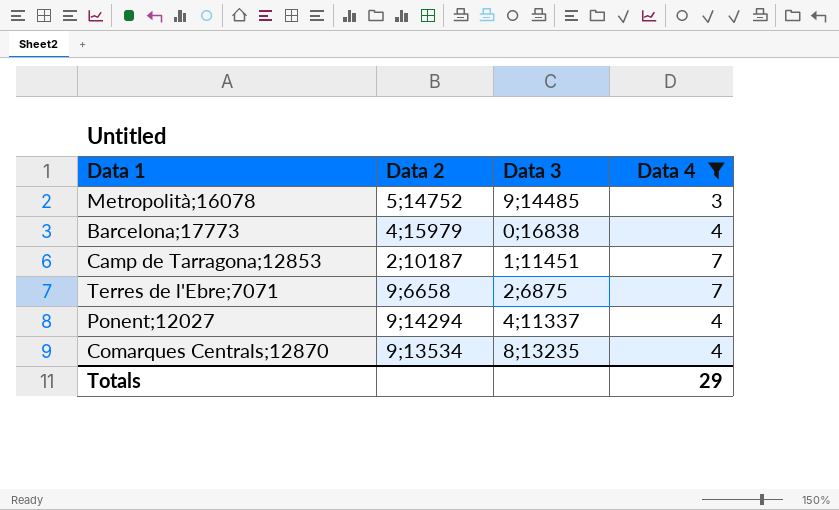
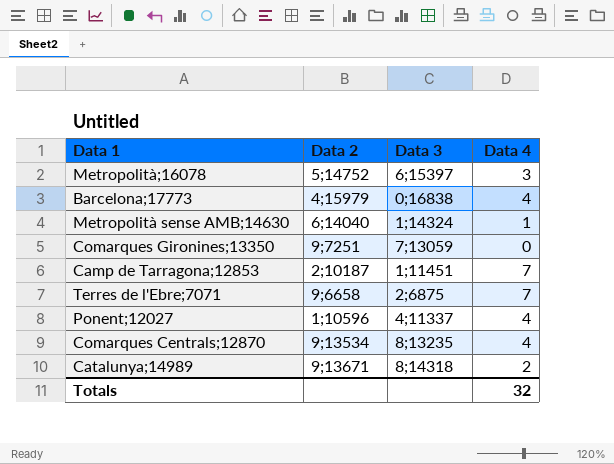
filter: Data 4 >= 3 -> none
Metropolità;16078 | Data 3: 9;14485 -> 6;15397
Ponent;12027 | Data 2: 9;14294 -> 1;10596
Totals | Data 4: 29 -> 32

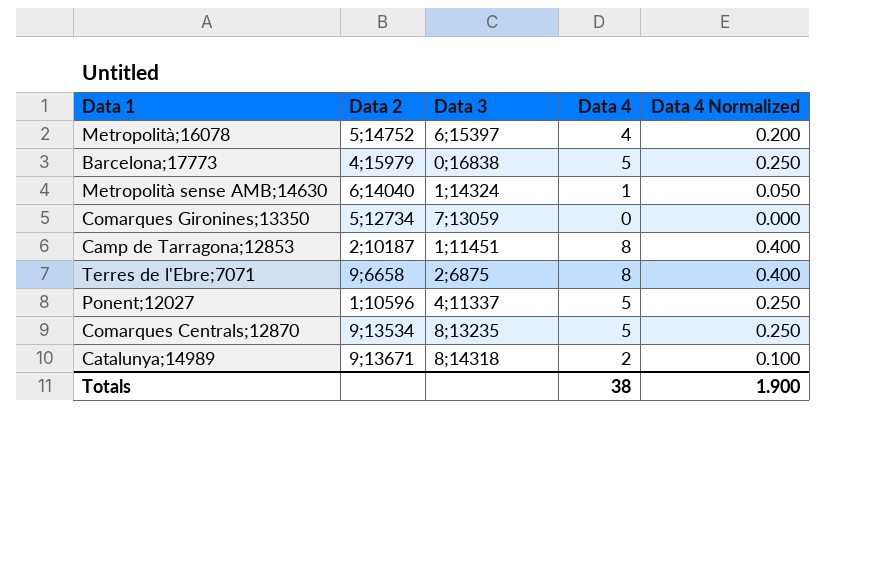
column Data 4 Normalized | formula: none -> [Data 4] * 0.05
Metropolità;16078 | Data 4: 3 -> 4
Barcelona;17773 | Data 4: 4 -> 5
Comarques Gironines;13350 | Data 2: 9;7251 -> 5;12734
Camp de Tarragona;12853 | Data 4: 7 -> 8
Terres de l'Ebre;7071 | Data 4: 7 -> 8
Ponent;12027 | Data 4: 4 -> 5
Comarques Centrals;12870 | Data 4: 4 -> 5
Totals | Data 4: 32 -> 38

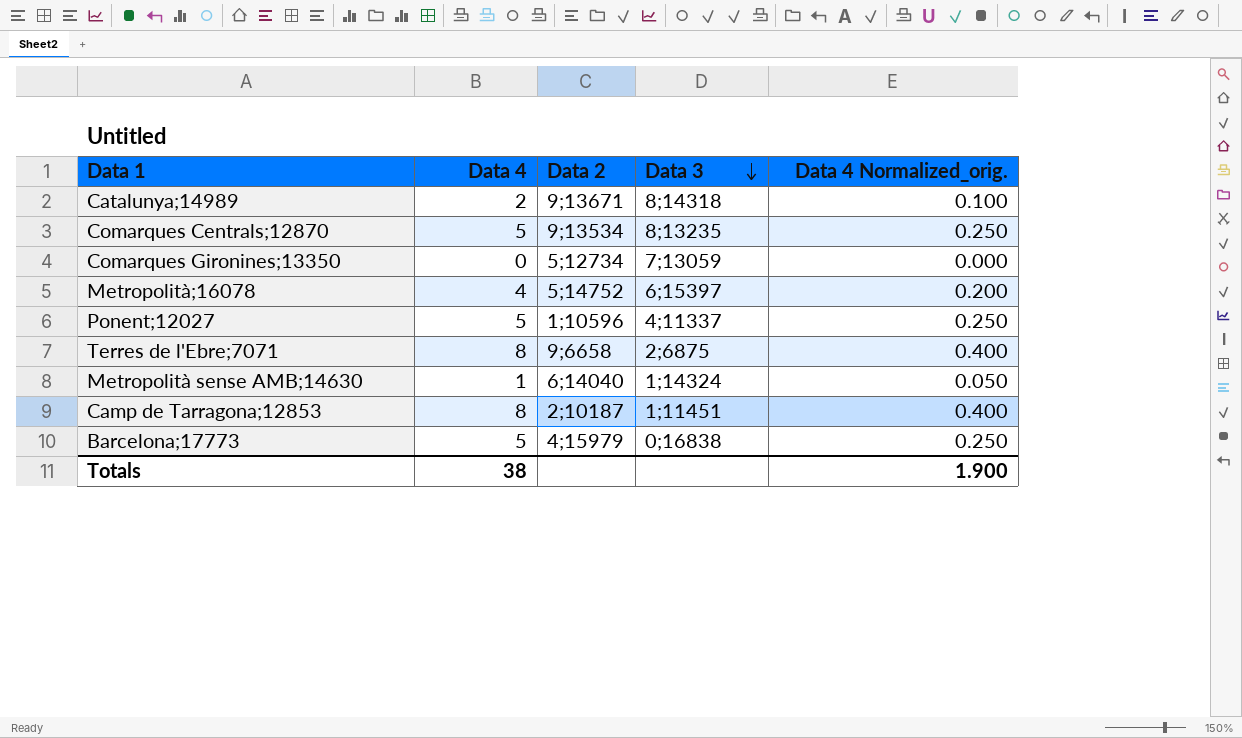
row order: none -> Data 3 descending
column Data 4 | position: 4 -> 2
column name: Data 4 Normalized -> Data 4 Normalized_orig.

